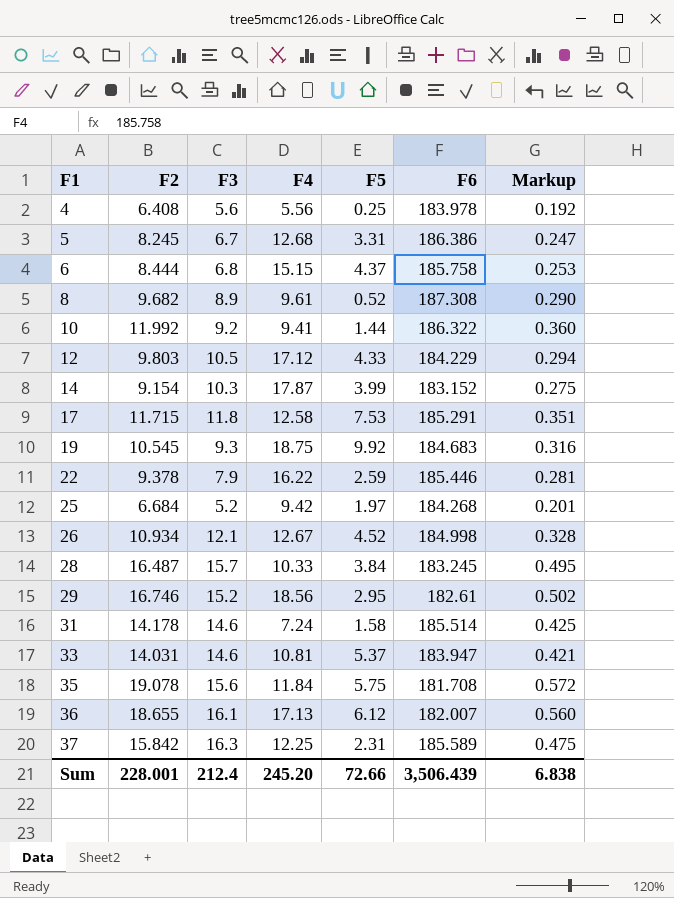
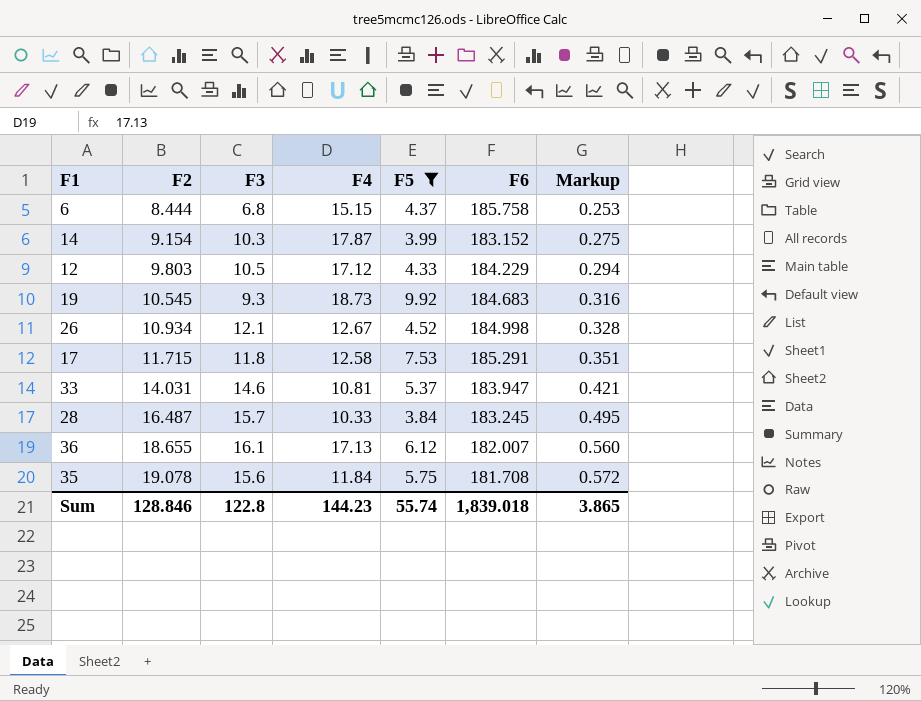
filter: none -> F5 >= 3.84
row order: F1 ascending -> F2 ascending
19 | F4: 18.75 -> 18.73
Sum | F2: 228.001 -> 128.846
Sum | F3: 212.4 -> 122.8
Sum | F4: 245.20 -> 144.23
Sum | F5: 72.66 -> 55.74
Sum | F6: 3,506.439 -> 1,839.018
Sum | Markup: 6.838 -> 3.865

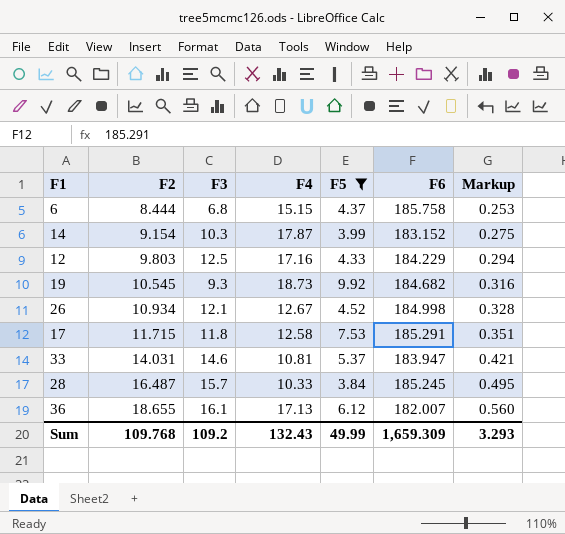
row 35: 19.078 | 15.6 | 11.84 | 5.75 | 181.708 | 0.572 -> none
12 | F3: 10.5 -> 12.5
12 | F4: 17.12 -> 17.16
19 | F6: 184.683 -> 184.682
28 | F6: 183.245 -> 185.245
Sum | F2: 128.846 -> 109.768
Sum | F3: 122.8 -> 109.2
Sum | F4: 144.23 -> 132.43
Sum | F5: 55.74 -> 49.99
Sum | F6: 1,839.018 -> 1,659.309
Sum | Markup: 3.865 -> 3.293

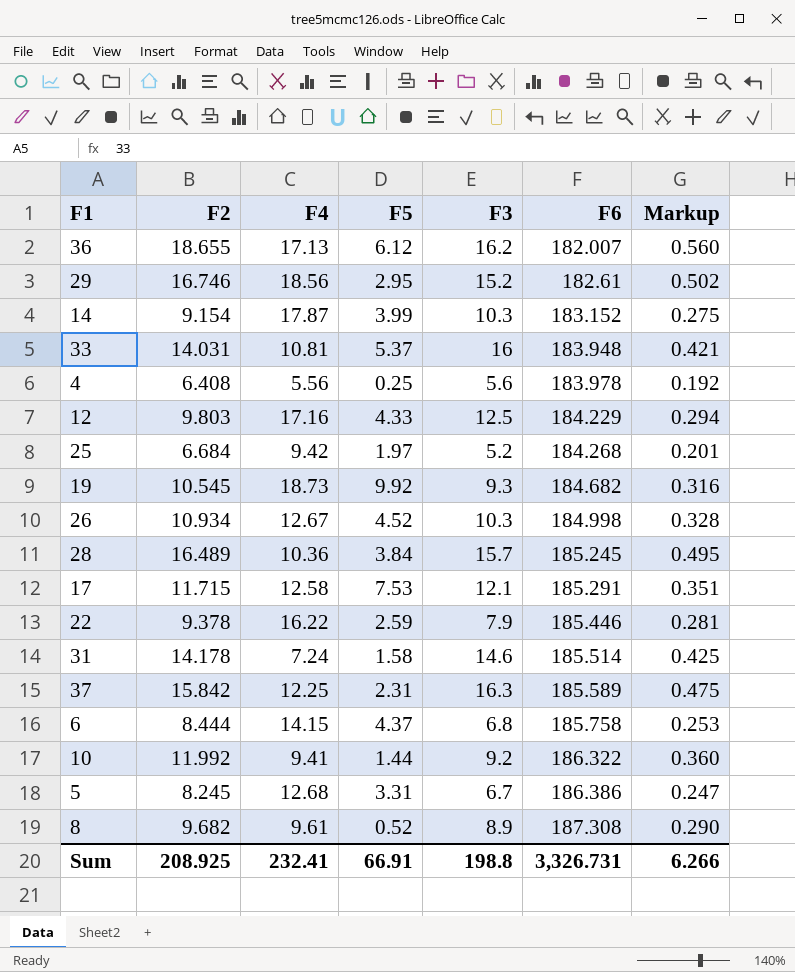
filter: F5 >= 3.84 -> none
row order: F2 ascending -> F6 ascending
column F3 | position: 3 -> 5
36 | F3: 16.1 -> 16.2
33 | F3: 14.6 -> 16
33 | F6: 183.947 -> 183.948
26 | F3: 12.1 -> 10.3
28 | F2: 16.487 -> 16.489
28 | F4: 10.33 -> 10.36
17 | F3: 11.8 -> 12.1
6 | F4: 15.15 -> 14.15
Sum | F2: 109.768 -> 208.925
Sum | F4: 132.43 -> 232.41
Sum | F5: 49.99 -> 66.91
Sum | F3: 109.2 -> 198.8
Sum | F6: 1,659.309 -> 3,326.731
Sum | Markup: 3.293 -> 6.266

